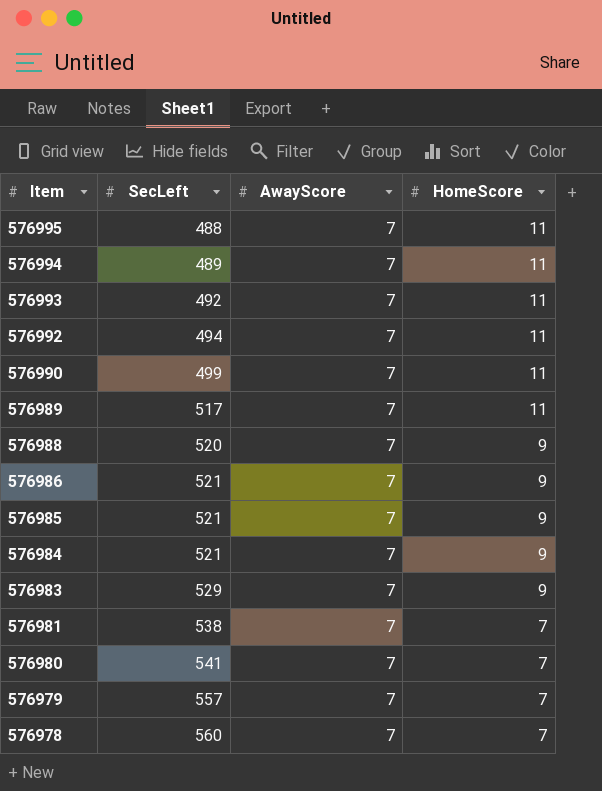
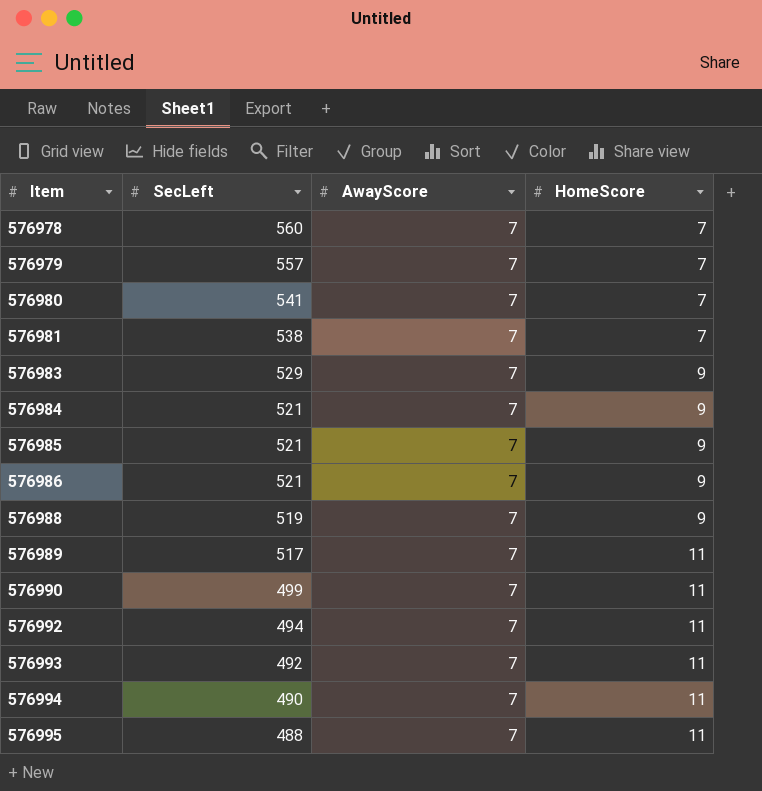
row order: Item descending -> Item ascending
576988 | SecLeft: 520 -> 519
576994 | SecLeft: 489 -> 490

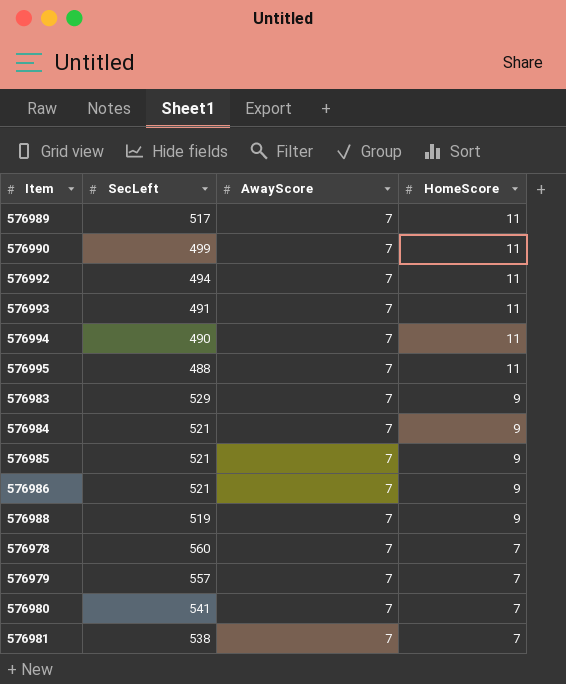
row order: Item ascending -> HomeScore descending
576993 | SecLeft: 492 -> 491

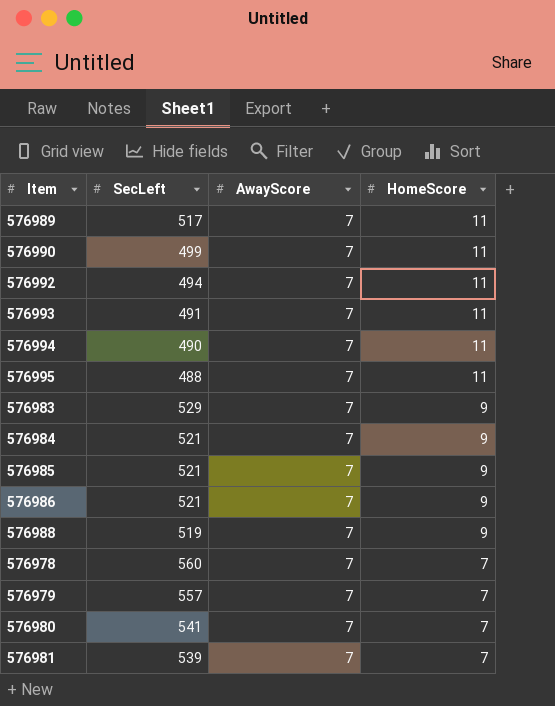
576981 | SecLeft: 538 -> 539

